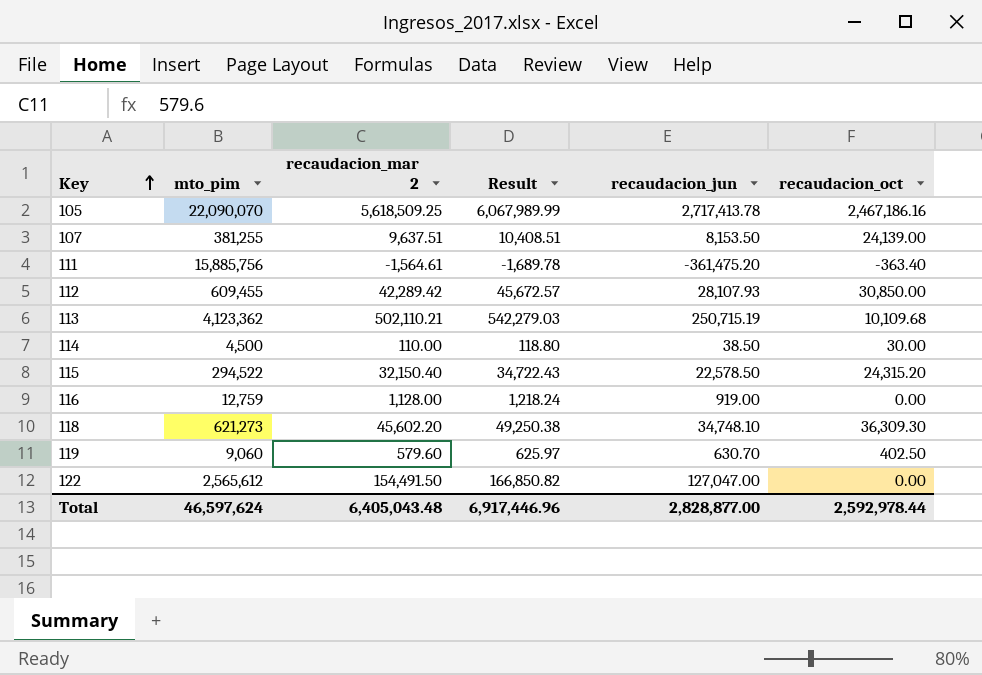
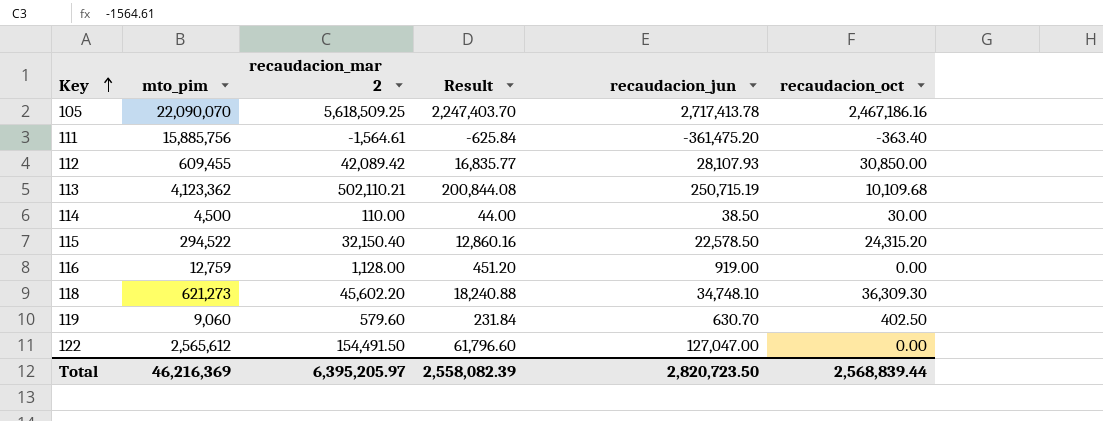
column Result | formula: [recaudacion_mar 2] * 1.08 -> [recaudacion_mar 2] * 0.4
row 107: 381,255 | 9,637.51 | 10,408.51 | 8,153.50 | 24,139.00 -> none
112 | recaudacion_mar 2: 42,289.42 -> 42,089.42
Total | mto_pim: 46,597,624 -> 46,216,369
Total | recaudacion_mar 2: 6,405,043.48 -> 6,395,205.97
Total | Result: 6,917,446.96 -> 2,558,082.39
Total | recaudacion_jun: 2,828,877.00 -> 2,820,723.50
Total | recaudacion_oct: 2,592,978.44 -> 2,568,839.44

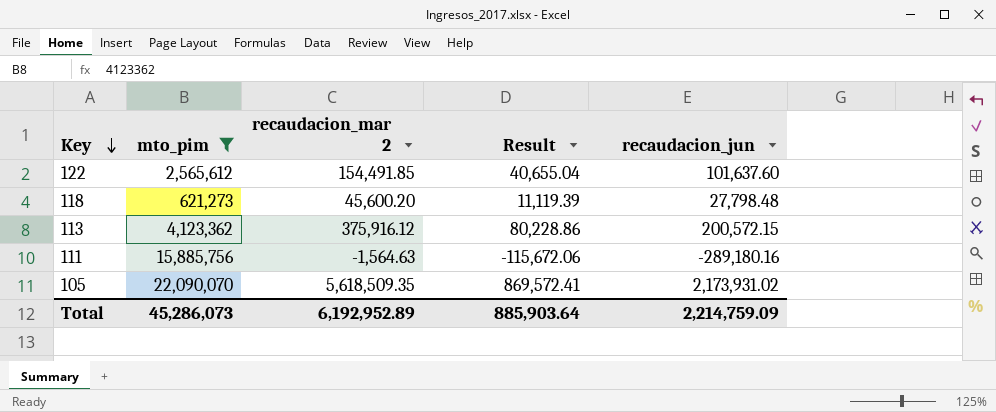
filter: none -> mto_pim >= 621,273
row order: Key ascending -> Key descending
column recaudacion_oct | position: 6 -> none
column Result | formula: [recaudacion_mar 2] * 0.4 -> [recaudacion_jun] * 0.4
122 | recaudacion_mar 2: 154,491.50 -> 154,491.85
122 | recaudacion_jun: 127,047.00 -> 101,637.60
118 | recaudacion_mar 2: 45,602.20 -> 45,600.20
118 | recaudacion_jun: 34,748.10 -> 27,798.48
113 | recaudacion_mar 2: 502,110.21 -> 375,916.12
113 | recaudacion_jun: 250,715.19 -> 200,572.15
111 | recaudacion_mar 2: -1,564.61 -> -1,564.63
111 | recaudacion_jun: -361,475.20 -> -289,180.16
105 | recaudacion_mar 2: 5,618,509.25 -> 5,618,509.35
105 | recaudacion_jun: 2,717,413.78 -> 2,173,931.02
Total | mto_pim: 46,216,369 -> 45,286,073
Total | recaudacion_mar 2: 6,395,205.97 -> 6,192,952.89
Total | Result: 2,558,082.39 -> 885,903.64
Total | recaudacion_jun: 2,820,723.50 -> 2,214,759.09

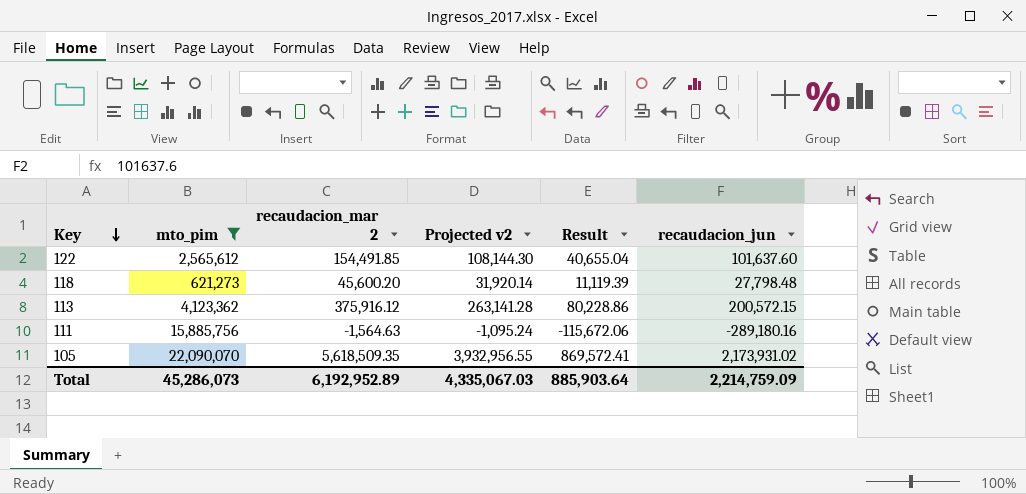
column Projected v2 | formula: none -> [recaudacion_mar 2] * 0.7

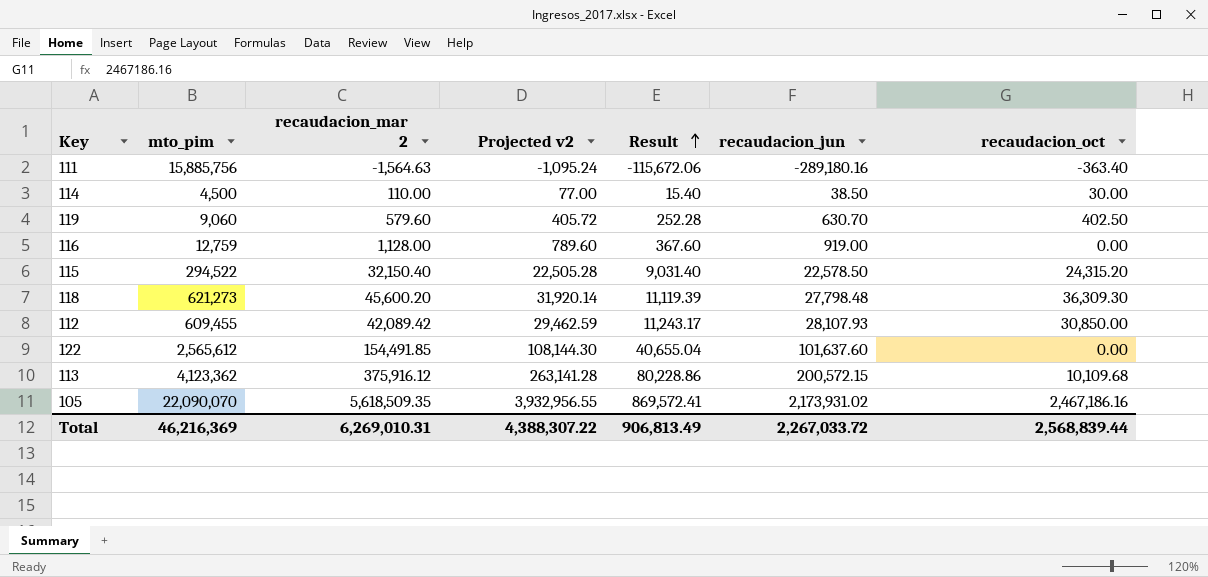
filter: mto_pim >= 621,273 -> none
row order: Key descending -> Result ascending
column recaudacion_oct | position: none -> 7
Total | mto_pim: 45,286,073 -> 46,216,369
Total | recaudacion_mar 2: 6,192,952.89 -> 6,269,010.31
Total | Projected v2: 4,335,067.03 -> 4,388,307.22
Total | Result: 885,903.64 -> 906,813.49
Total | recaudacion_jun: 2,214,759.09 -> 2,267,033.72

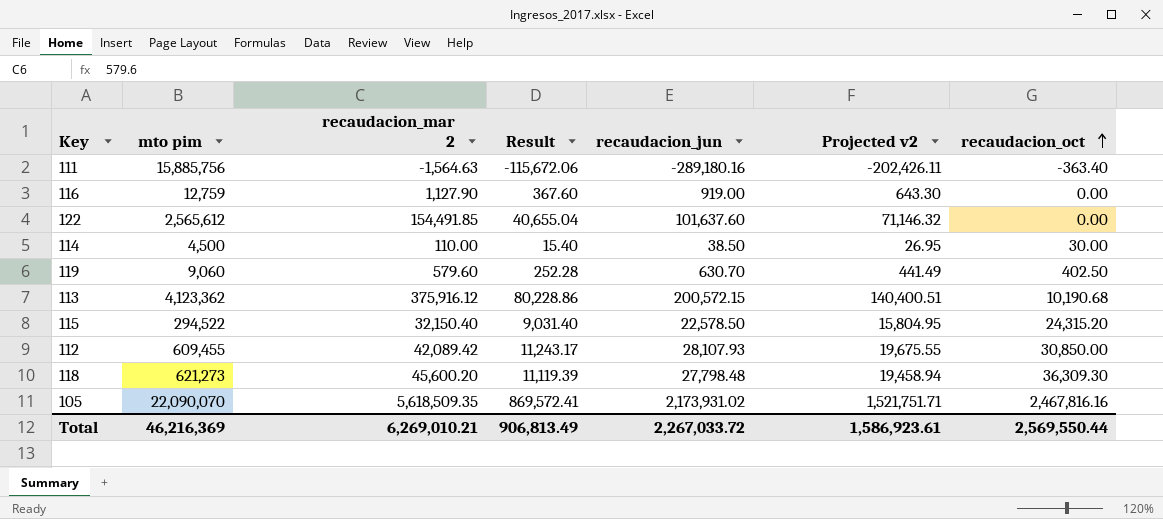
row order: Result ascending -> recaudacion_oct ascending
column name: mto_pim -> mto pim
column Projected v2 | formula: [recaudacion_mar 2] * 0.7 -> [recaudacion_jun] * 0.7
column Projected v2 | position: 4 -> 6
116 | recaudacion_mar 2: 1,128.00 -> 1,127.90
113 | recaudacion_oct: 10,109.68 -> 10,190.68
105 | recaudacion_oct: 2,467,186.16 -> 2,467,816.16
Total | recaudacion_mar 2: 6,269,010.31 -> 6,269,010.21
Total | Projected v2: 4,388,307.22 -> 1,586,923.61
Total | recaudacion_oct: 2,568,839.44 -> 2,569,550.44

